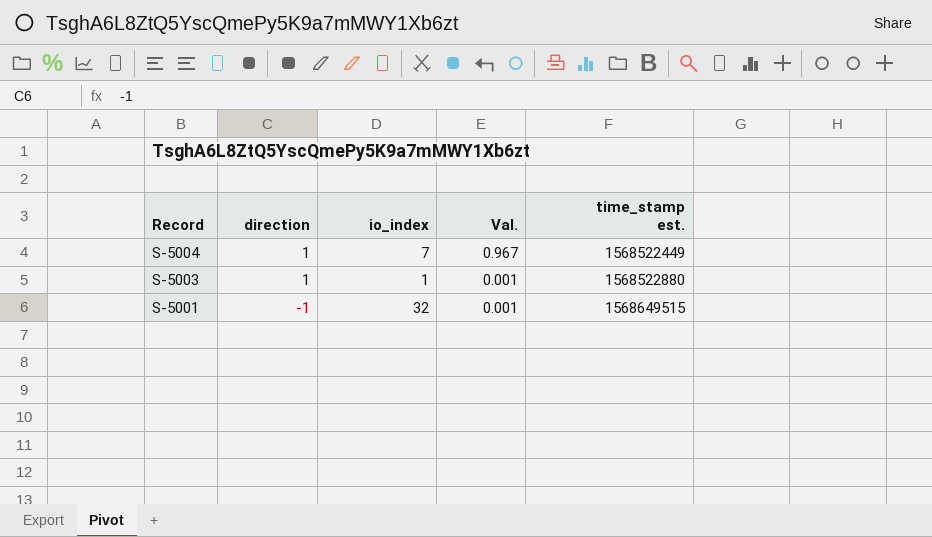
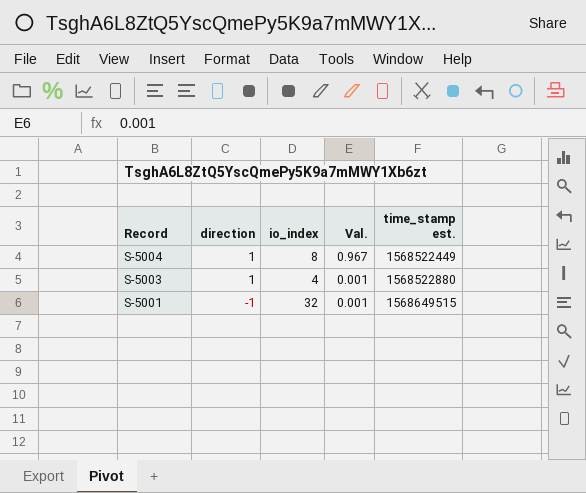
S-5004 | io_index: 7 -> 8
S-5003 | io_index: 1 -> 4

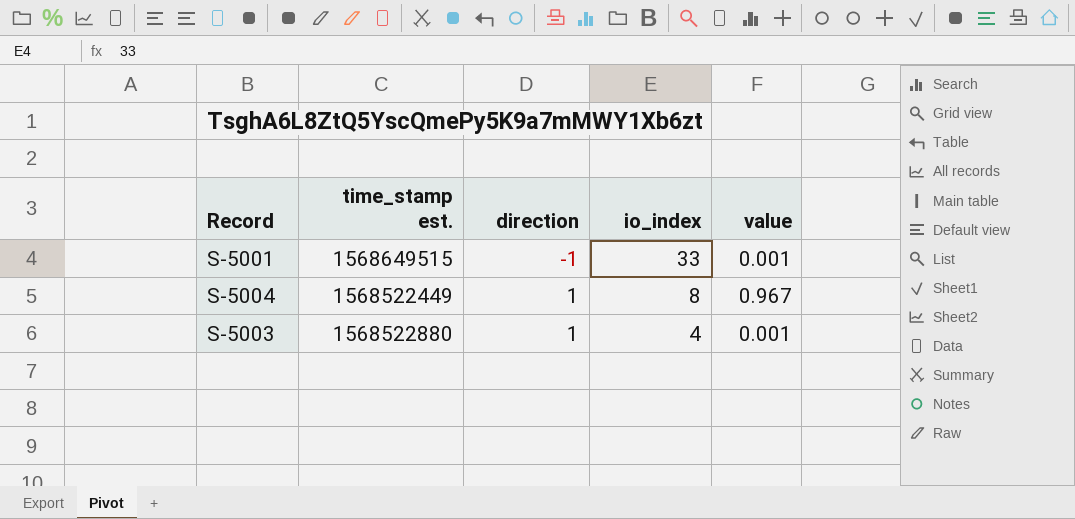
row order: Record descending -> direction ascending
column time_stamp est. | position: 5 -> 2
column name: Val. -> value
S-5001 | io_index: 32 -> 33

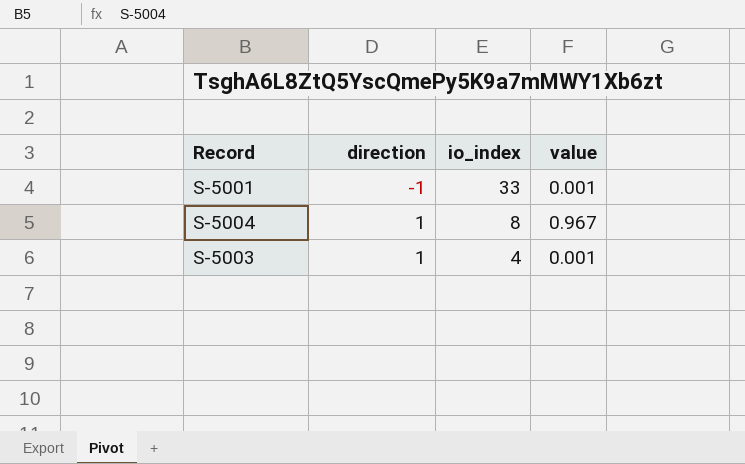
column time_stamp est. | position: 2 -> none

